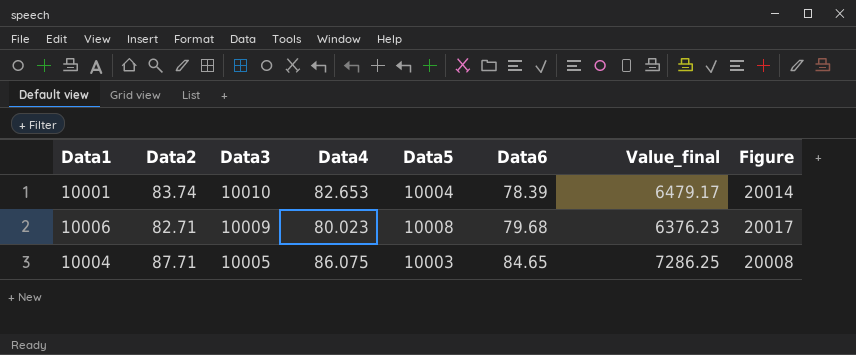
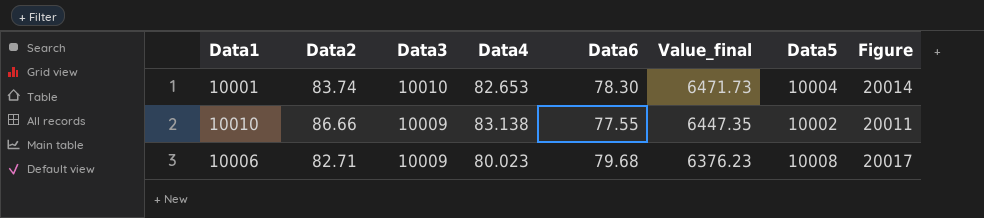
column Data5 | position: 5 -> 7
row 10004: 87.71 | 10005 | 86.075 | 10003 | 84.65 | 7286.25 | 20008 -> none
10001 | Data6: 78.39 -> 78.30
10001 | Value_final: 6479.17 -> 6471.73
row 10010: none -> 86.66 | 10009 | 83.138 | 77.55 | 6447.35 | 10002 | 20011

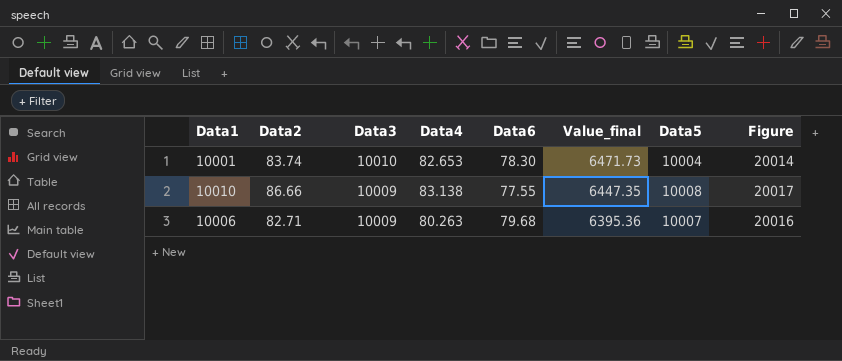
10010 | Data5: 10002 -> 10008
10010 | Figure: 20011 -> 20017
10006 | Data4: 80.023 -> 80.263
10006 | Value_final: 6376.23 -> 6395.36
10006 | Data5: 10008 -> 10007
10006 | Figure: 20017 -> 20016

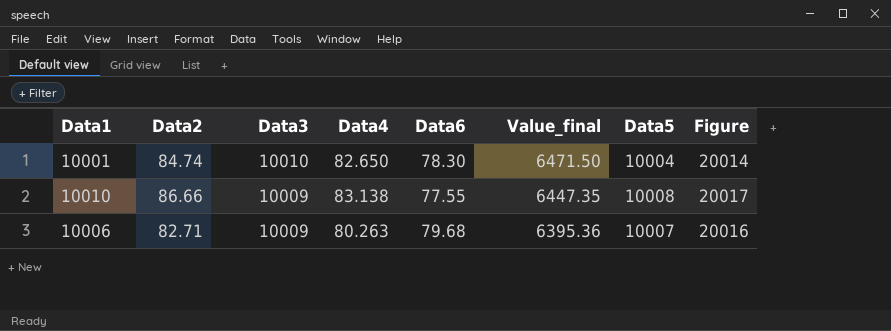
10001 | Data2: 83.74 -> 84.74
10001 | Data4: 82.653 -> 82.650
10001 | Value_final: 6471.73 -> 6471.50

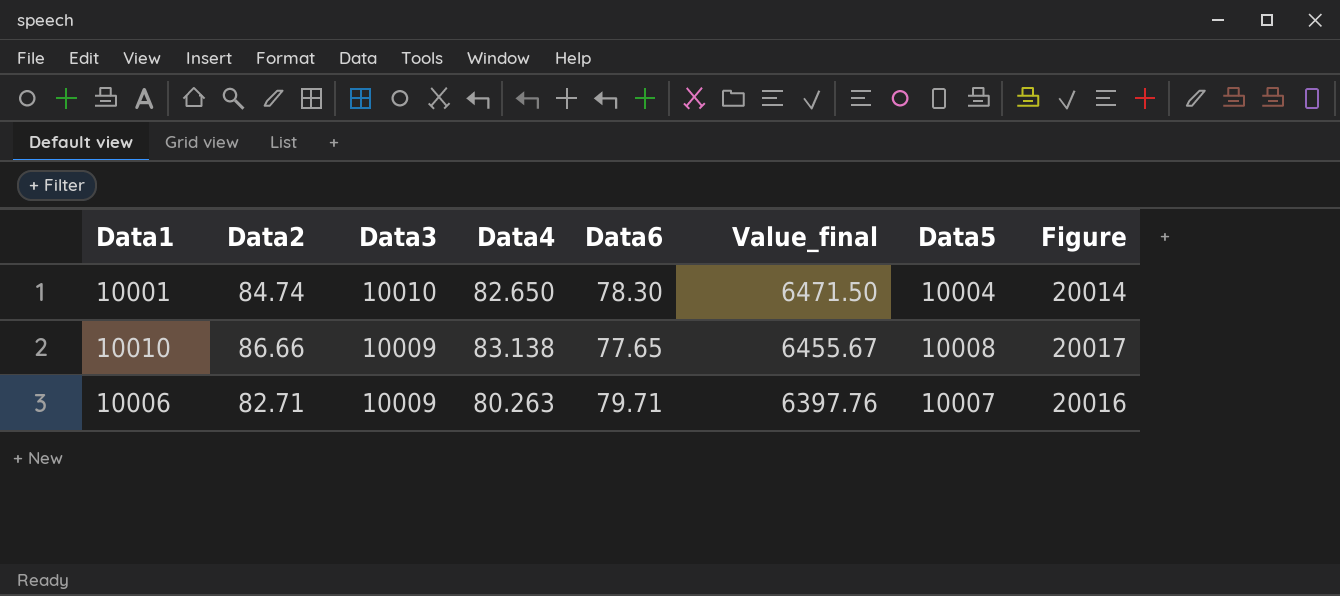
10010 | Data6: 77.55 -> 77.65
10010 | Value_final: 6447.35 -> 6455.67
10006 | Data6: 79.68 -> 79.71
10006 | Value_final: 6395.36 -> 6397.76

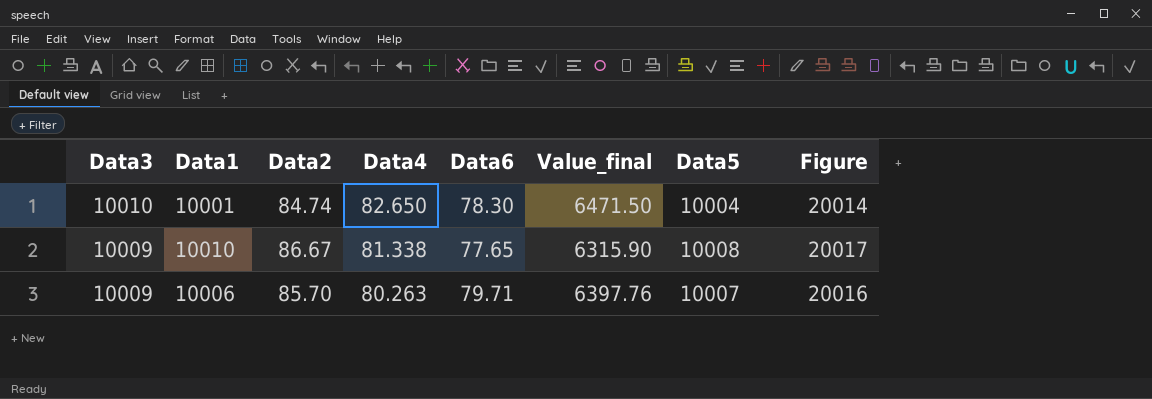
column Data3 | position: 3 -> 1
10010 | Data2: 86.66 -> 86.67
10010 | Data4: 83.138 -> 81.338
10010 | Value_final: 6455.67 -> 6315.90
10006 | Data2: 82.71 -> 85.70

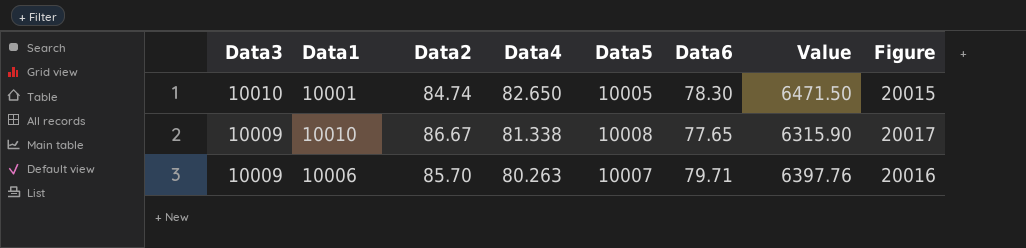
column Data5 | position: 7 -> 5
column name: Value_final -> Value
10001 | Data5: 10004 -> 10005
10001 | Figure: 20014 -> 20015

